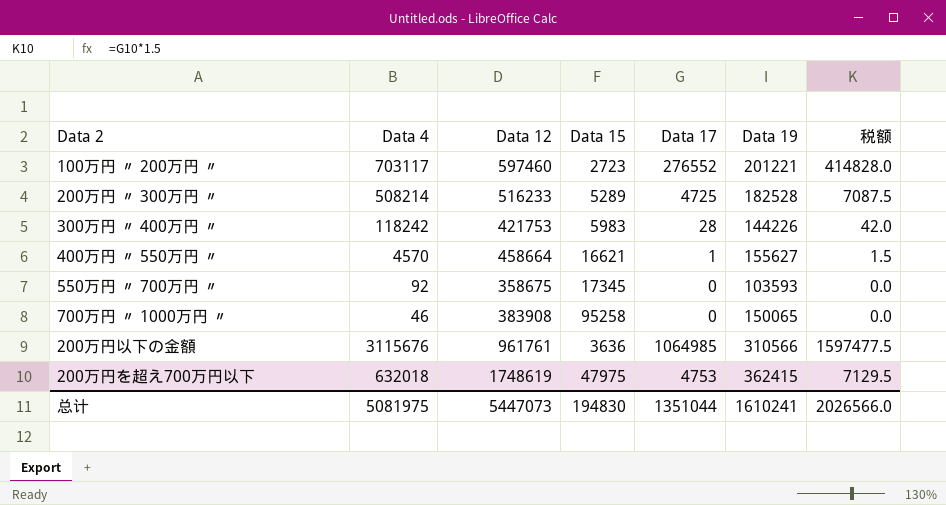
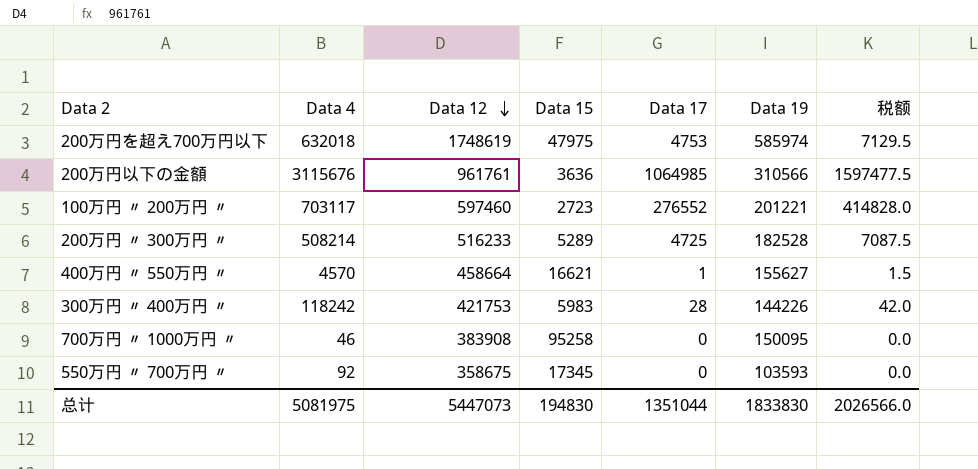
row order: none -> Data 12 descending
200万円を超え700万円以下 | Data 19: 362415 -> 585974
700万円 〃 1000万円 〃 | Data 19: 150065 -> 150095
总计 | Data 19: 1610241 -> 1833830

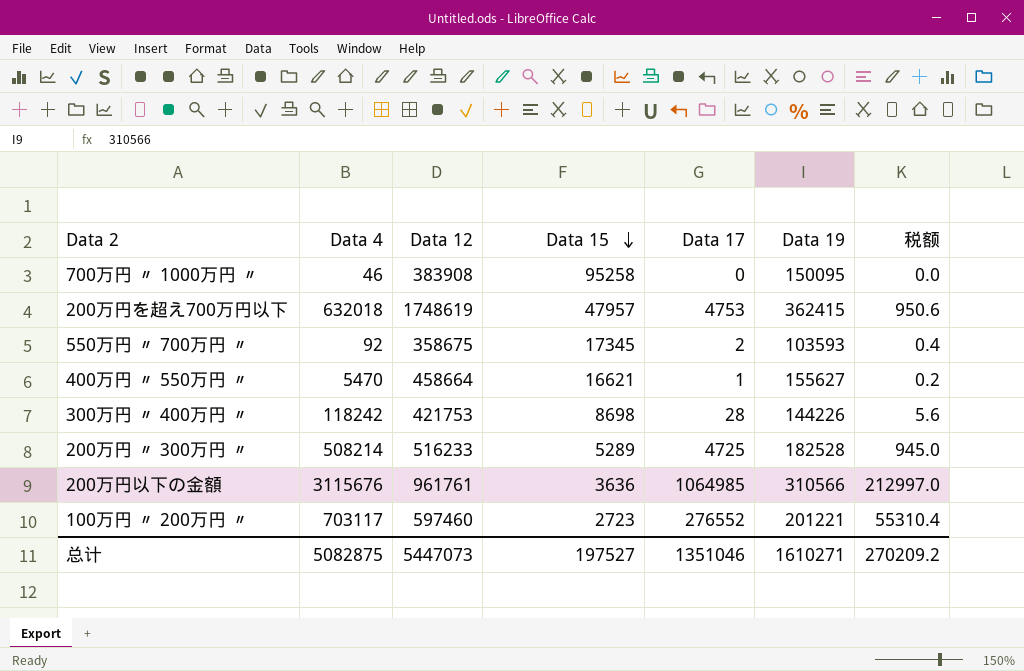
row order: Data 12 descending -> Data 15 descending
column 税额 | formula: [Data 17] * 1.5 -> [Data 17] * 0.2
200万円を超え700万円以下 | Data 15: 47975 -> 47957
200万円を超え700万円以下 | Data 19: 585974 -> 362415
550万円 〃 700万円 〃 | Data 17: 0 -> 2
400万円 〃 550万円 〃 | Data 4: 4570 -> 5470
300万円 〃 400万円 〃 | Data 15: 5983 -> 8698
总计 | Data 4: 5081975 -> 5082875
总计 | Data 15: 194830 -> 197527
总计 | Data 17: 1351044 -> 1351046
总计 | Data 19: 1833830 -> 1610271
总计 | 税额: 2026566.0 -> 270209.2

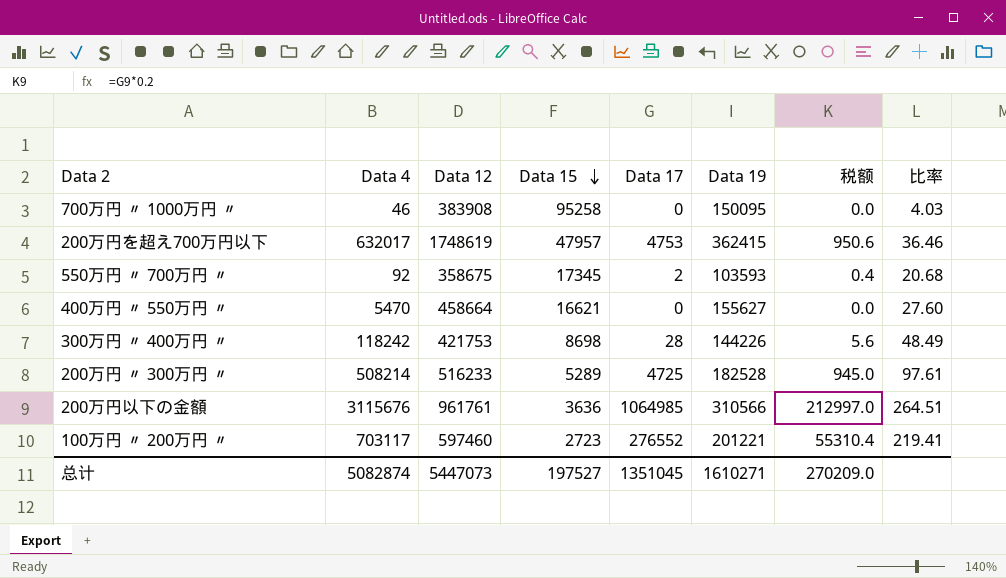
column 比率 | formula: none -> [Data 12] / [Data 15]
200万円を超え700万円以下 | Data 4: 632018 -> 632017
400万円 〃 550万円 〃 | Data 17: 1 -> 0
400万円 〃 550万円 〃 | 税额: 0.2 -> 0.0
总计 | Data 4: 5082875 -> 5082874
总计 | Data 17: 1351046 -> 1351045
总计 | 税额: 270209.2 -> 270209.0

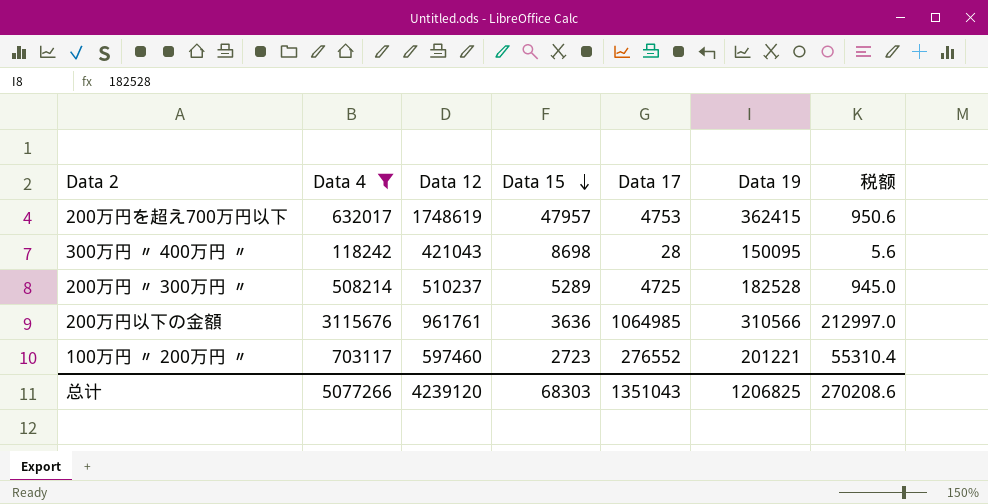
filter: none -> Data 4 >= 118242
column 比率 | formula: [Data 12] / [Data 15] -> none
300万円 〃 400万円 〃 | Data 12: 421753 -> 421043
300万円 〃 400万円 〃 | Data 19: 144226 -> 150095
200万円 〃 300万円 〃 | Data 12: 516233 -> 510237
总计 | Data 4: 5082874 -> 5077266
总计 | Data 12: 5447073 -> 4239120
总计 | Data 15: 197527 -> 68303
总计 | Data 17: 1351045 -> 1351043
总计 | Data 19: 1610271 -> 1206825
总计 | 税额: 270209.0 -> 270208.6

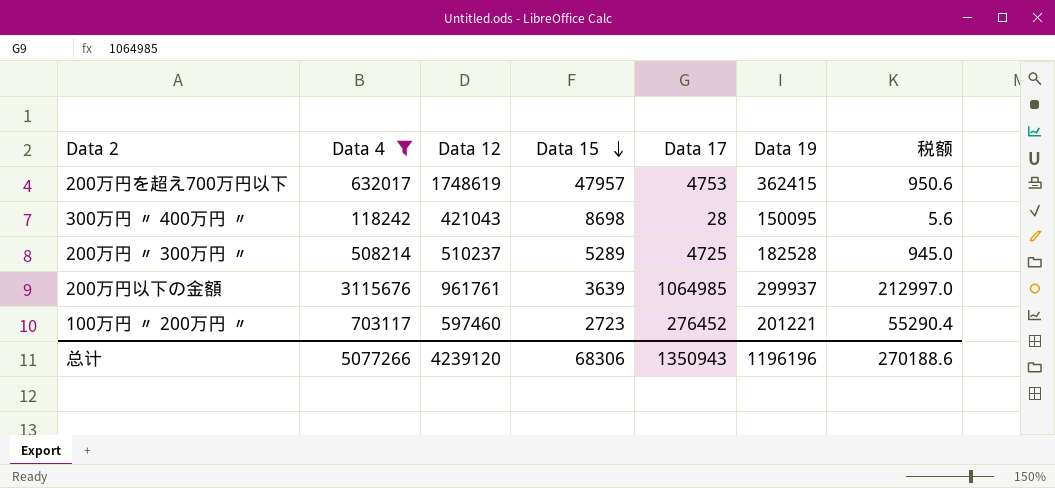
200万円以下の金額 | Data 15: 3636 -> 3639
200万円以下の金額 | Data 19: 310566 -> 299937
100万円 〃 200万円 〃 | Data 17: 276552 -> 276452
100万円 〃 200万円 〃 | 税额: 55310.4 -> 55290.4
总计 | Data 15: 68303 -> 68306
总计 | Data 17: 1351043 -> 1350943
总计 | Data 19: 1206825 -> 1196196
总计 | 税额: 270208.6 -> 270188.6

